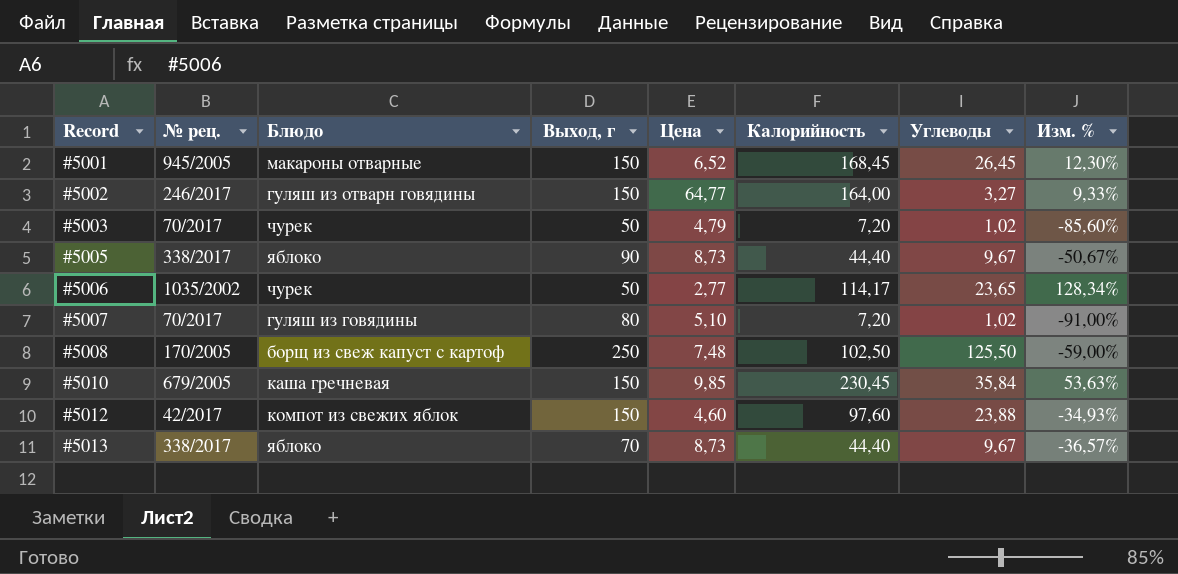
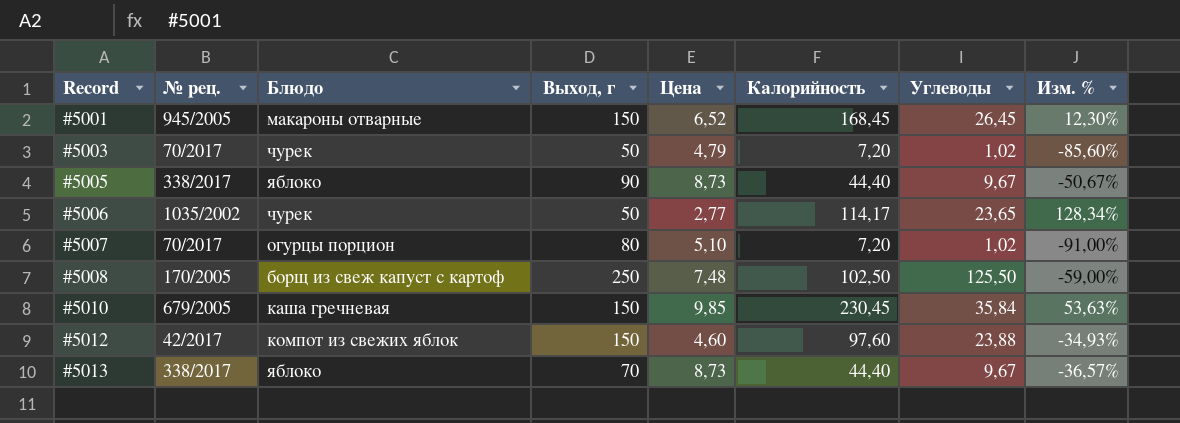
row #5002: 246/2017 | гуляш из отварн говядины | 150 | 64,77 | 164,00 | 3,27 | 9,33% -> none
#5007 | Блюдо: гуляш из говядины -> огурцы порцион

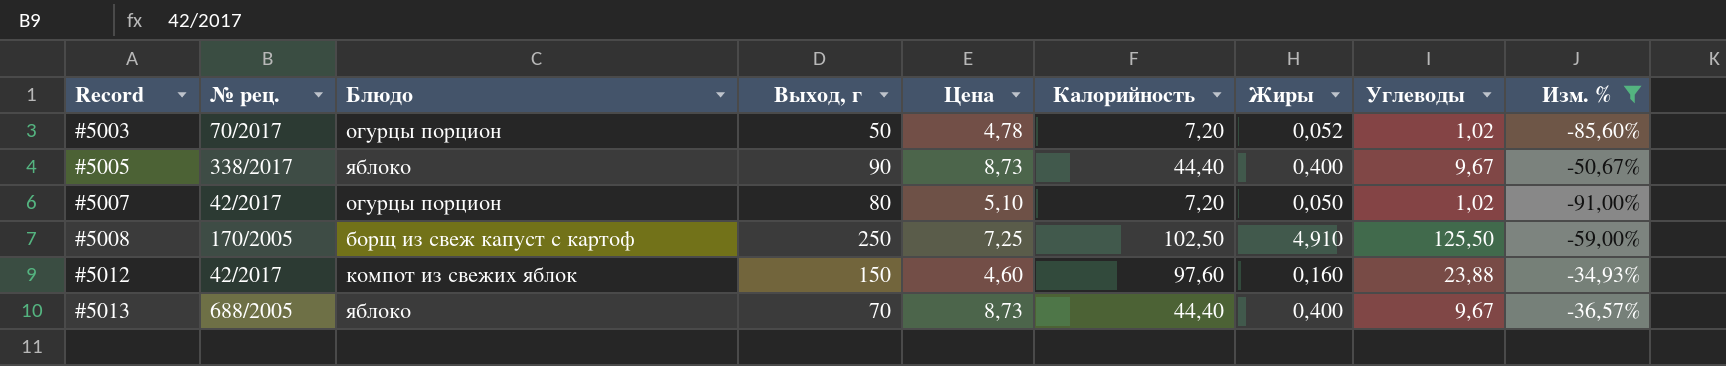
filter: none -> Изм. % <= -34,93%
column Жиры | position: none -> 7
#5003 | Блюдо: чурек -> огурцы порцион
#5003 | Цена: 4,79 -> 4,78
#5007 | № рец.: 70/2017 -> 42/2017
#5008 | Цена: 7,48 -> 7,25
#5013 | № рец.: 338/2017 -> 688/2005

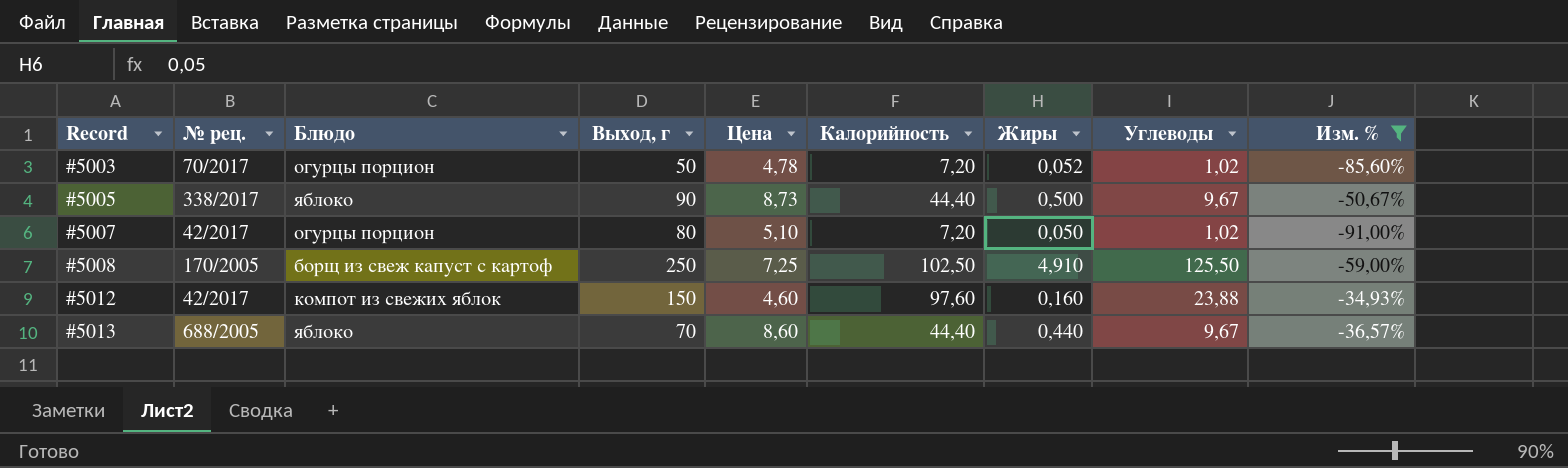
#5005 | Жиры: 0,400 -> 0,500
#5013 | Цена: 8,73 -> 8,60
#5013 | Жиры: 0,400 -> 0,440

